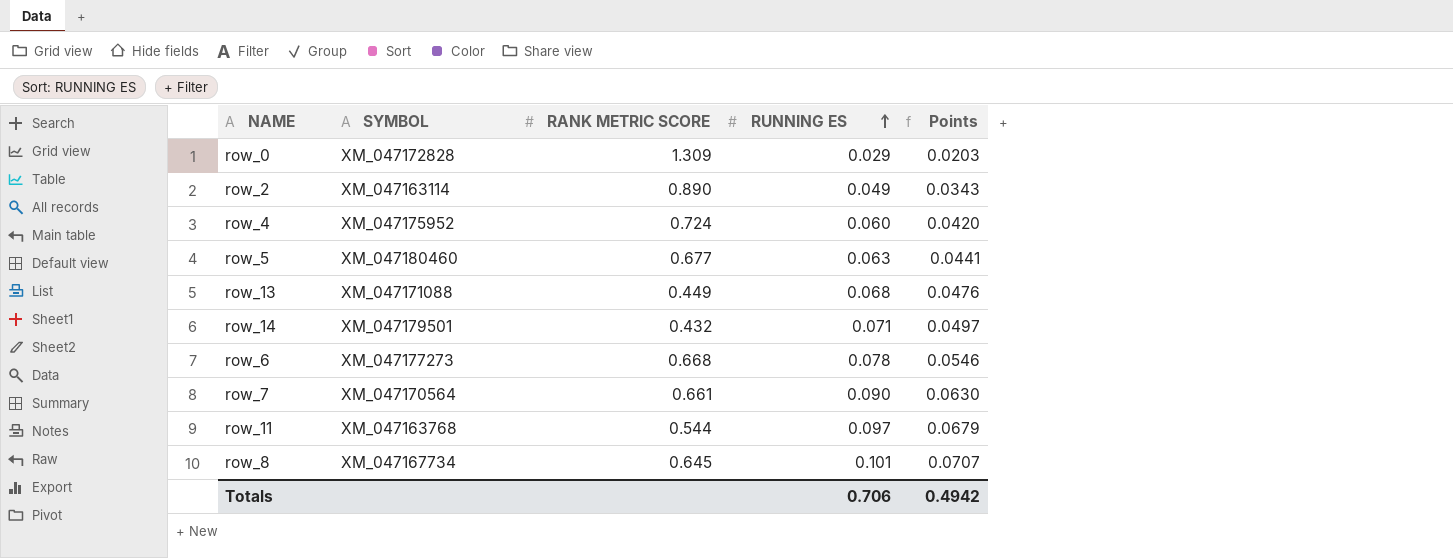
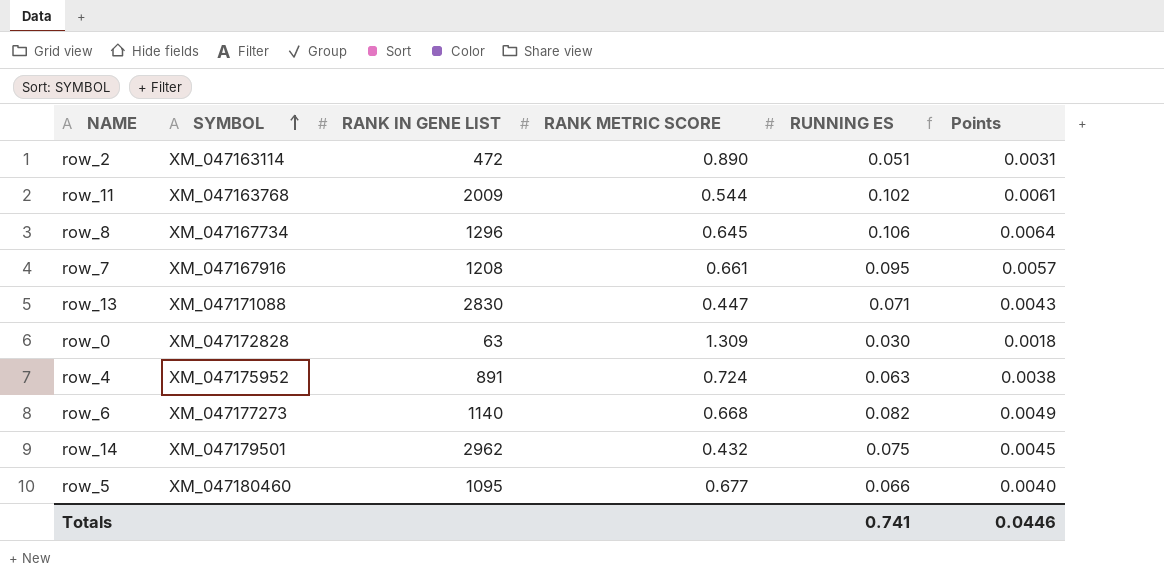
row order: RUNNING ES ascending -> SYMBOL ascending
column RANK IN GENE LIST | position: none -> 3
column Points | formula: [RUNNING ES] * 0.7 -> [RUNNING ES] * 0.06
row_2 | RUNNING ES: 0.049 -> 0.051
row_11 | RUNNING ES: 0.097 -> 0.102
row_8 | RUNNING ES: 0.101 -> 0.106
row_7 | SYMBOL: XM_047170564 -> XM_047167916
row_7 | RUNNING ES: 0.090 -> 0.095
row_13 | RANK METRIC SCORE: 0.449 -> 0.447
row_13 | RUNNING ES: 0.068 -> 0.071
row_0 | RUNNING ES: 0.029 -> 0.030
row_4 | RUNNING ES: 0.060 -> 0.063
row_6 | RUNNING ES: 0.078 -> 0.082
row_14 | RUNNING ES: 0.071 -> 0.075
row_5 | RUNNING ES: 0.063 -> 0.066
Totals | RUNNING ES: 0.706 -> 0.741
Totals | Points: 0.4942 -> 0.0446

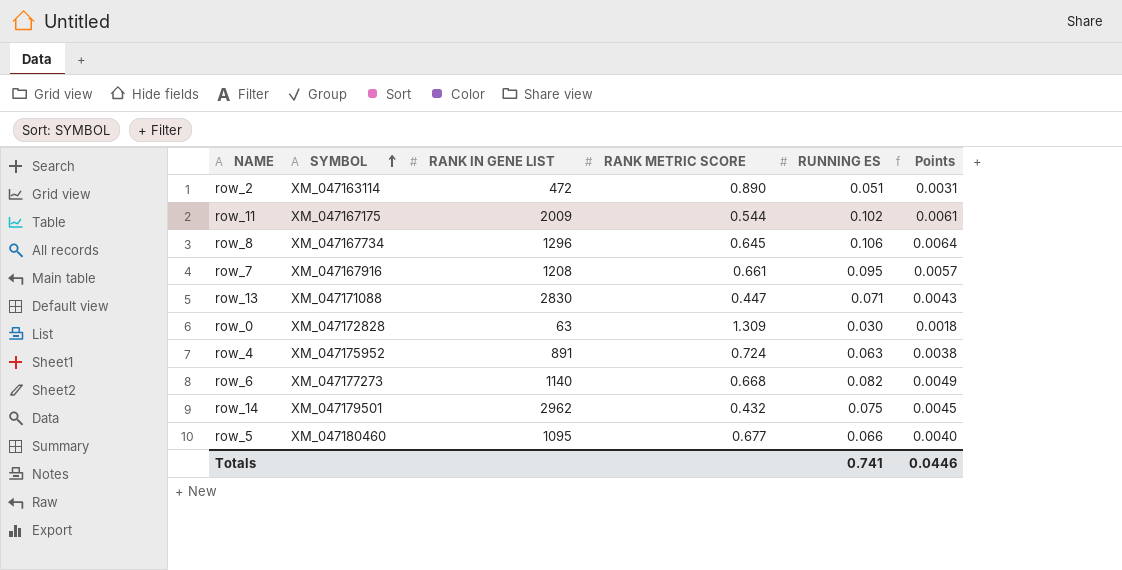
row_11 | SYMBOL: XM_047163768 -> XM_047167175

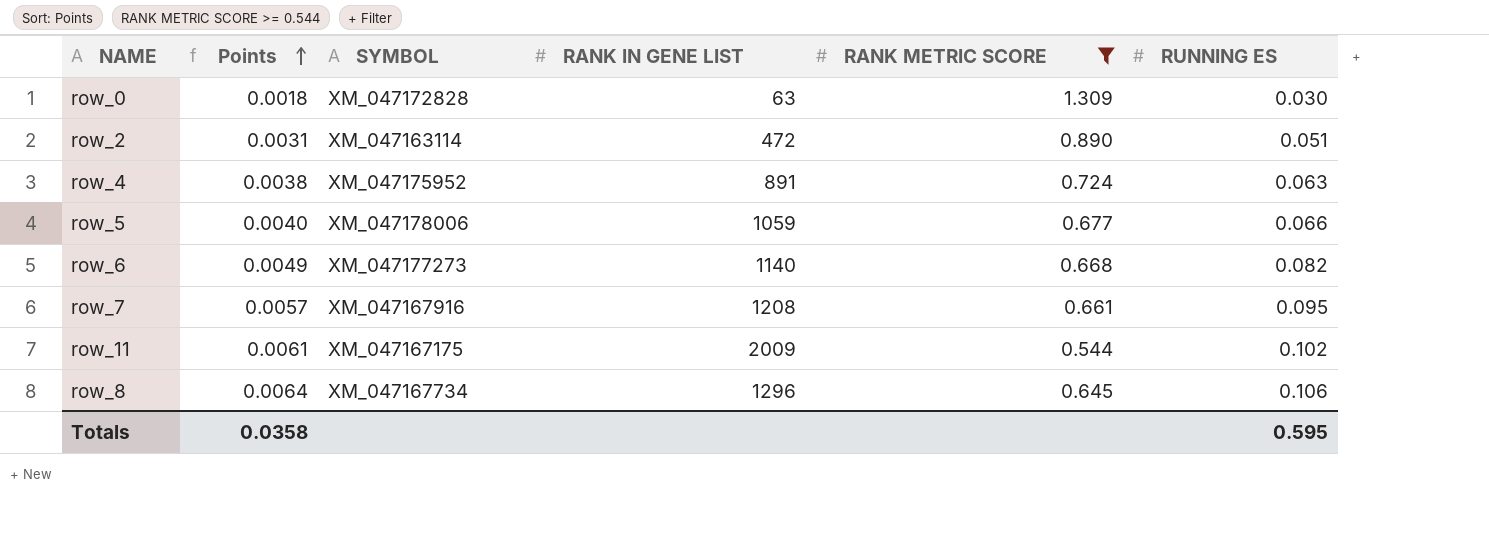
filter: none -> RANK METRIC SCORE >= 0.544
row order: SYMBOL ascending -> Points ascending
column Points | position: 6 -> 2
row_5 | SYMBOL: XM_047180460 -> XM_047178006
row_5 | RANK IN GENE LIST: 1095 -> 1059
Totals | Points: 0.0446 -> 0.0358
Totals | RUNNING ES: 0.741 -> 0.595

